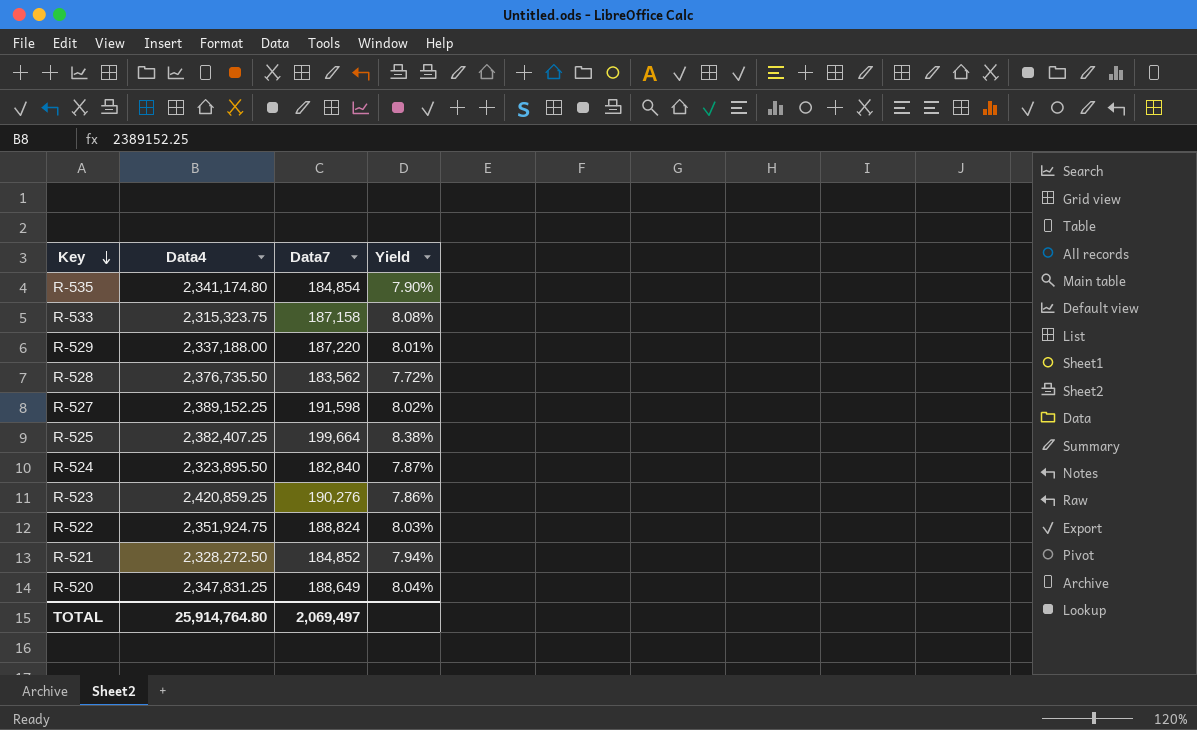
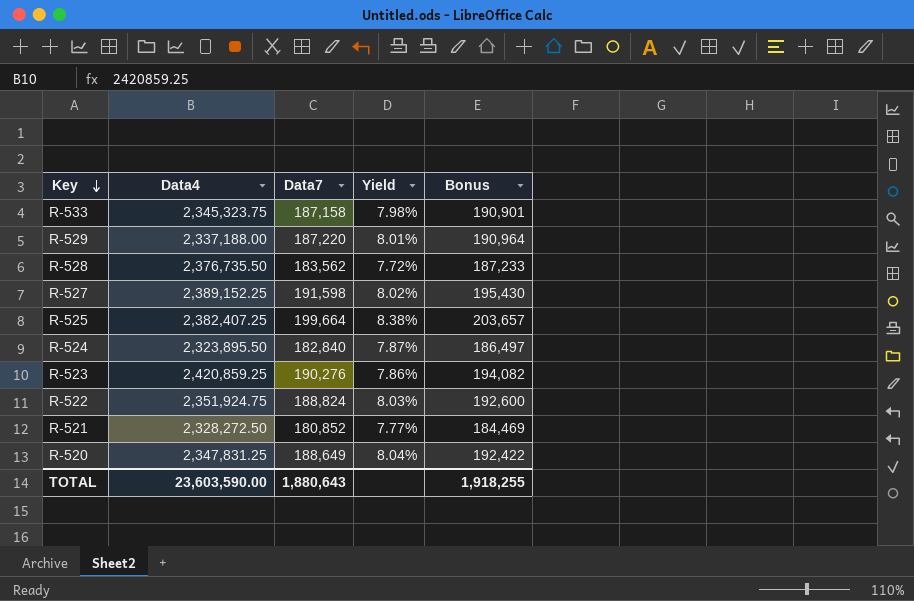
column Bonus | formula: none -> [Data7] * 1.02
row R-535: 2,341,174.80 | 184,854 | 7.90% -> none
R-533 | Data4: 2,315,323.75 -> 2,345,323.75
R-533 | Yield: 8.08% -> 7.98%
R-521 | Data7: 184,852 -> 180,852
R-521 | Yield: 7.94% -> 7.77%
TOTAL | Data4: 25,914,764.80 -> 23,603,590.00
TOTAL | Data7: 2,069,497 -> 1,880,643

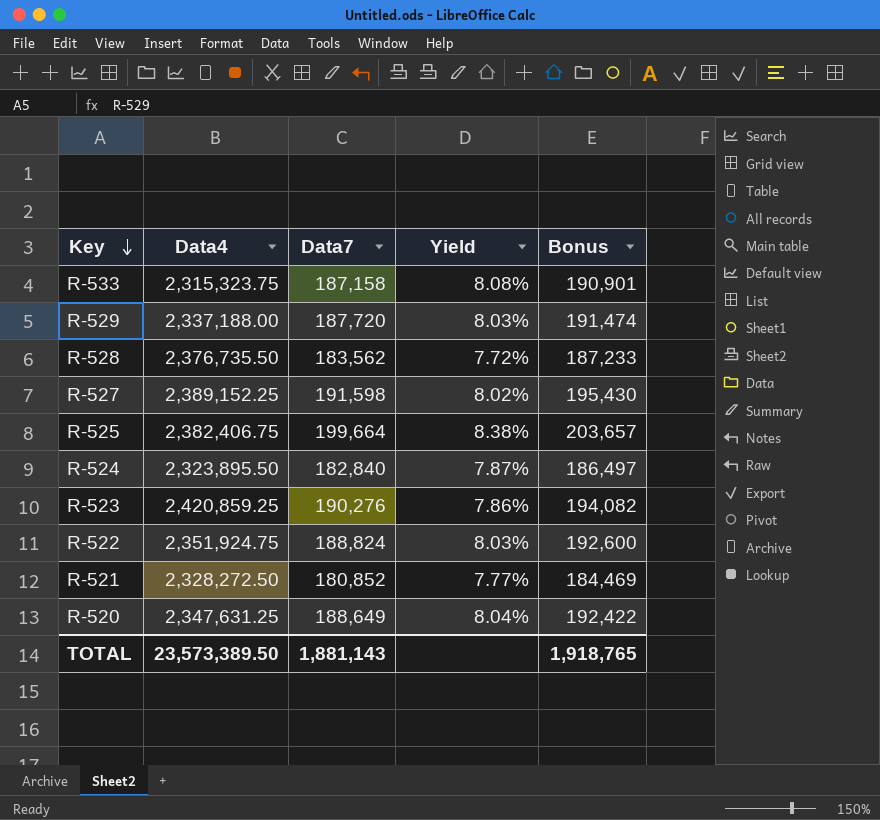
R-533 | Data4: 2,345,323.75 -> 2,315,323.75
R-533 | Yield: 7.98% -> 8.08%
R-529 | Data7: 187,220 -> 187,720
R-529 | Yield: 8.01% -> 8.03%
R-529 | Bonus: 190,964 -> 191,474
R-525 | Data4: 2,382,407.25 -> 2,382,406.75
R-520 | Data4: 2,347,831.25 -> 2,347,631.25
TOTAL | Data4: 23,603,590.00 -> 23,573,389.50
TOTAL | Data7: 1,880,643 -> 1,881,143
TOTAL | Bonus: 1,918,255 -> 1,918,765

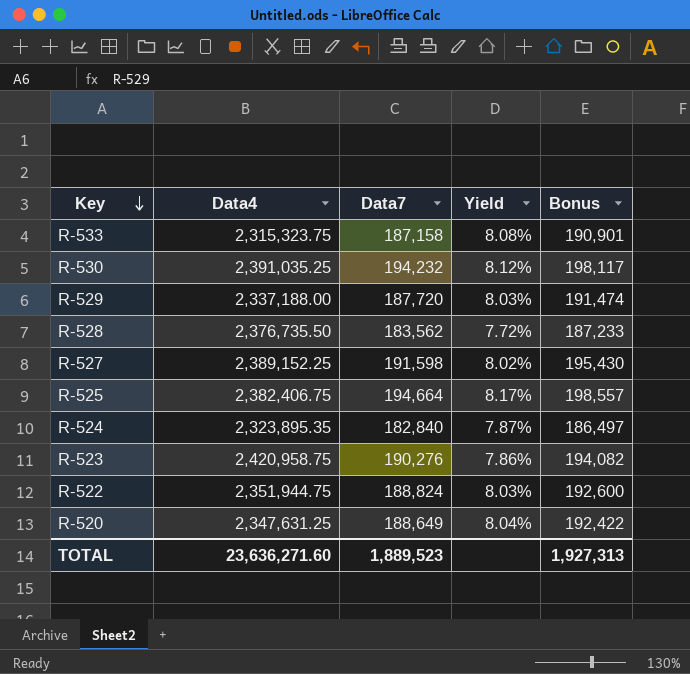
row R-521: 2,328,272.50 | 180,852 | 7.77% | 184,469 -> none
row R-530: none -> 2,391,035.25 | 194,232 | 8.12% | 198,117
R-525 | Data7: 199,664 -> 194,664
R-525 | Yield: 8.38% -> 8.17%
R-525 | Bonus: 203,657 -> 198,557
R-524 | Data4: 2,323,895.50 -> 2,323,895.35
R-523 | Data4: 2,420,859.25 -> 2,420,958.75
R-522 | Data4: 2,351,924.75 -> 2,351,944.75
TOTAL | Data4: 23,573,389.50 -> 23,636,271.60
TOTAL | Data7: 1,881,143 -> 1,889,523
TOTAL | Bonus: 1,918,765 -> 1,927,313

